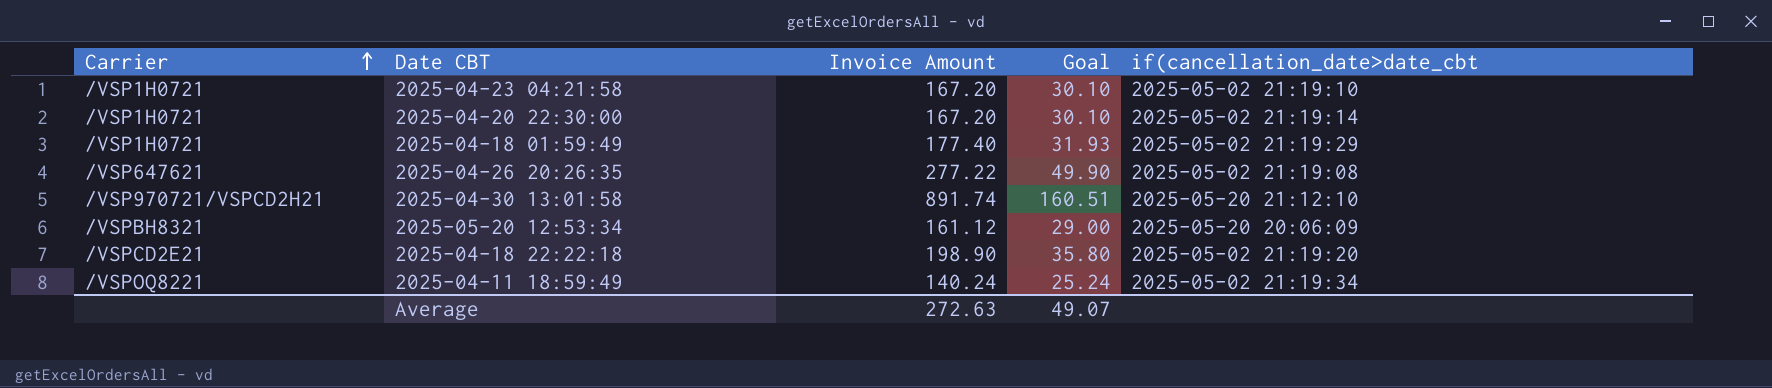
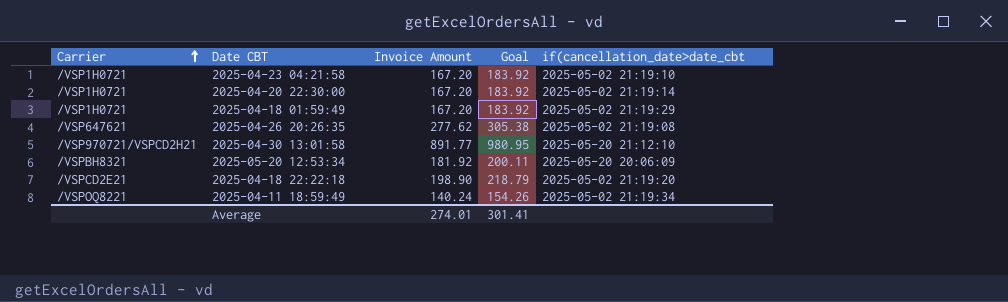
column Goal | formula: [Invoice Amount] * 0.18 -> [Invoice Amount] * 1.1
2025-04-18 01:59:49 | Invoice Amount: 177.40 -> 167.20
2025-04-26 20:26:35 | Invoice Amount: 277.22 -> 277.62
2025-04-30 13:01:58 | Invoice Amount: 891.74 -> 891.77
2025-05-20 12:53:34 | Invoice Amount: 161.12 -> 181.92
Average | Invoice Amount: 272.63 -> 274.01
Average | Goal: 49.07 -> 301.41

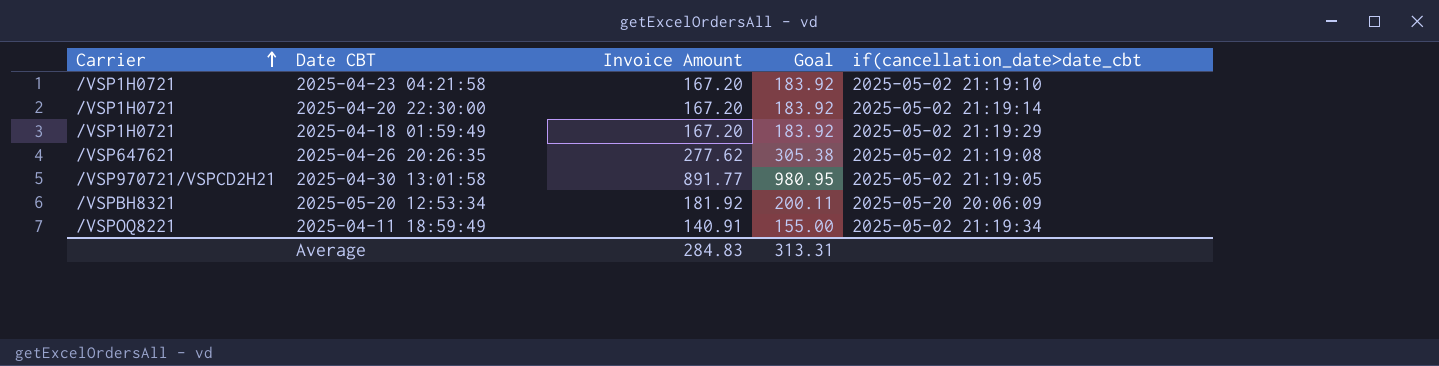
row 2025-04-18 22:22:18: /VSPCD2E21 | 198.90 | 218.79 | 2025-05-02 21:19:20 -> none
2025-04-30 13:01:58 | if(cancellation_date>date_cbt: 2025-05-20 21:12:10 -> 2025-05-02 21:19:05
2025-04-11 18:59:49 | Invoice Amount: 140.24 -> 140.91
2025-04-11 18:59:49 | Goal: 154.26 -> 155.00
Average | Invoice Amount: 274.01 -> 284.83
Average | Goal: 301.41 -> 313.31

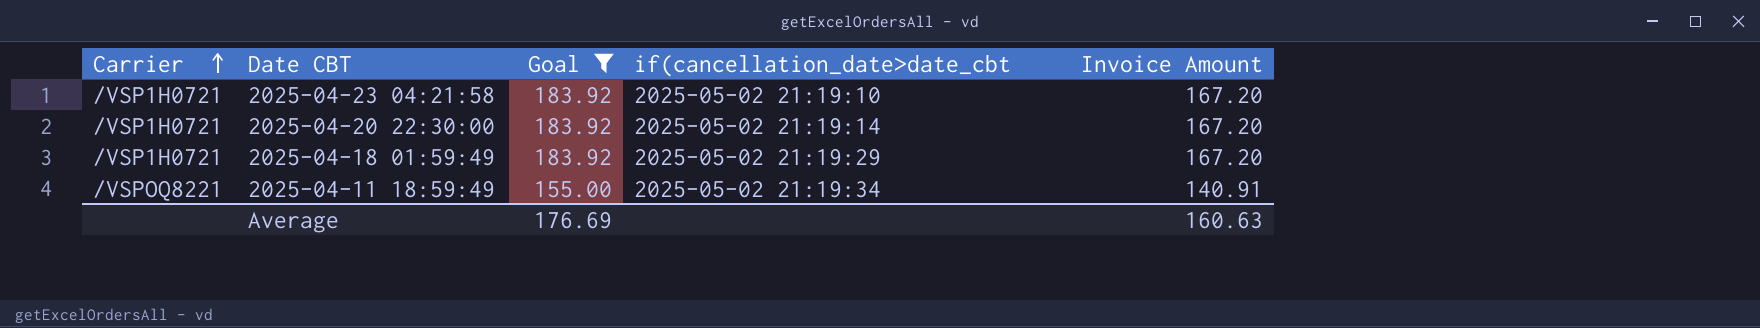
filter: none -> Goal <= 183.92
column Invoice Amount | position: 3 -> 5
Average | Goal: 313.31 -> 176.69
Average | Invoice Amount: 284.83 -> 160.63

